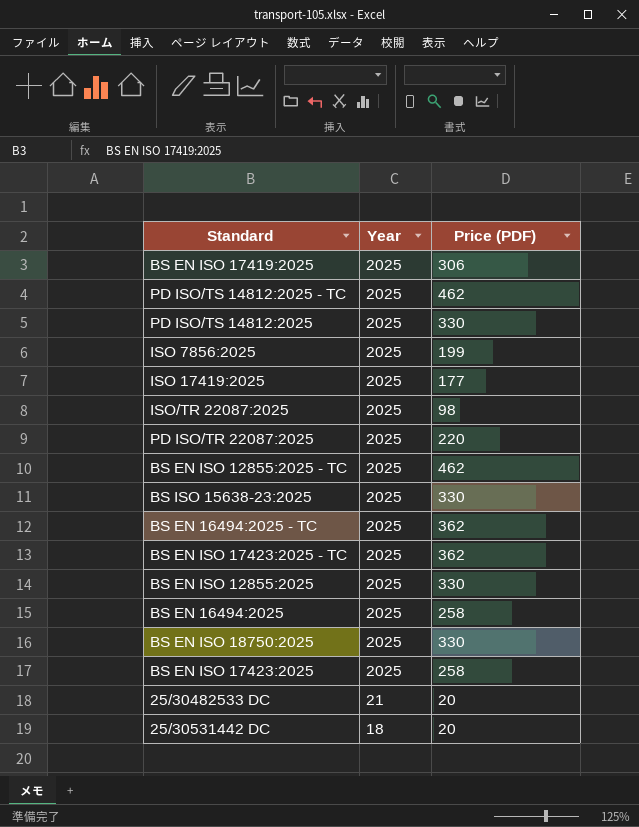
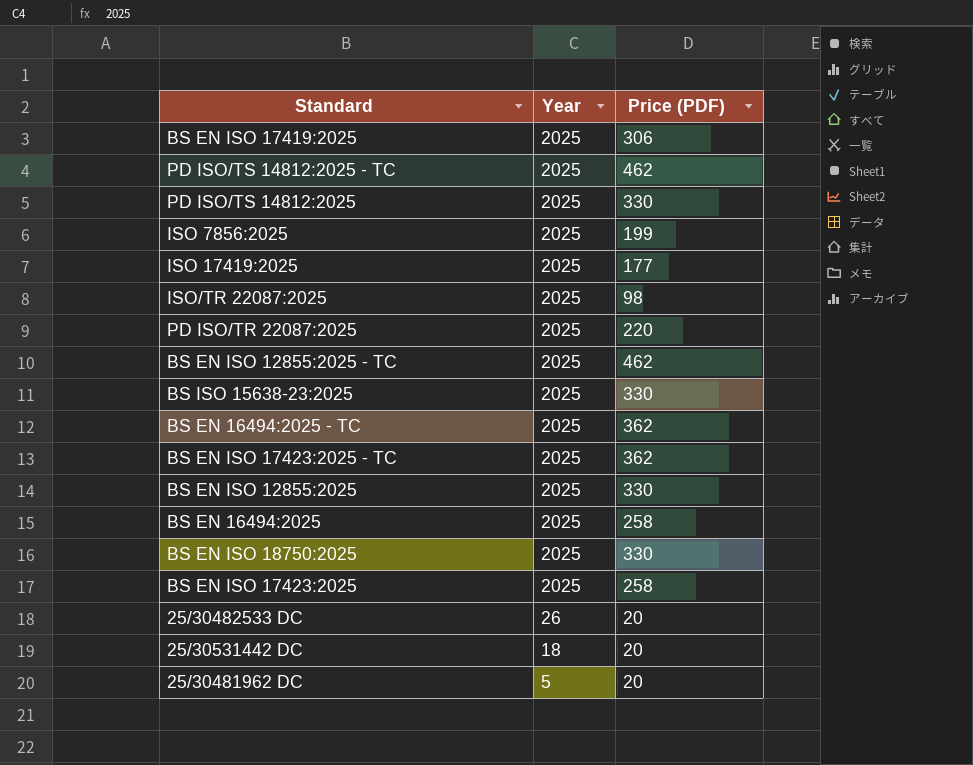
25/30482533 DC | Year: 21 -> 26
row 25/30481962 DC: none -> 5 | 20

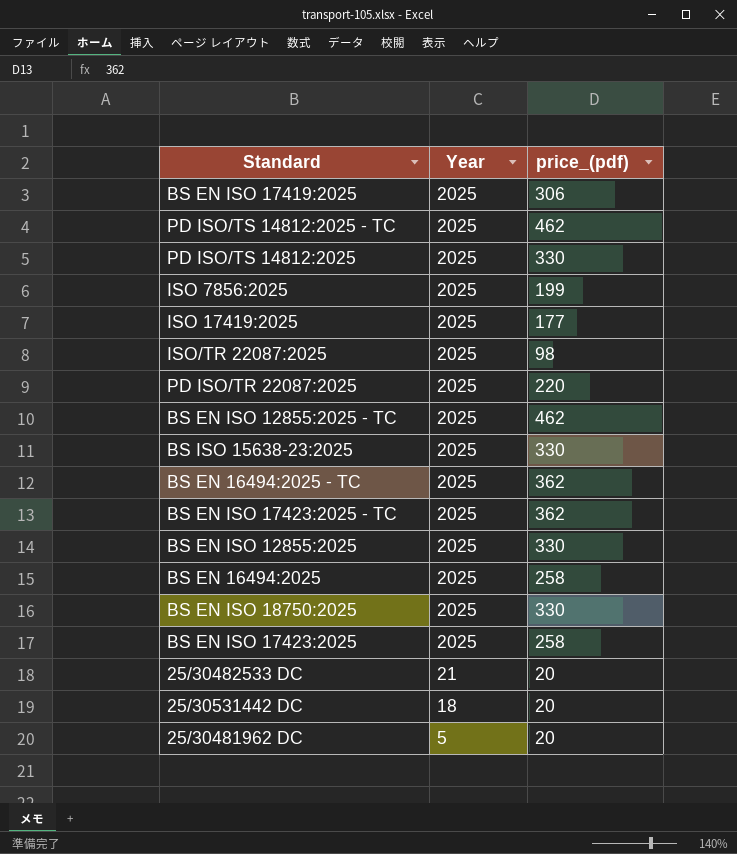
column name: Price (PDF) -> price_(pdf)
25/30482533 DC | Year: 26 -> 21

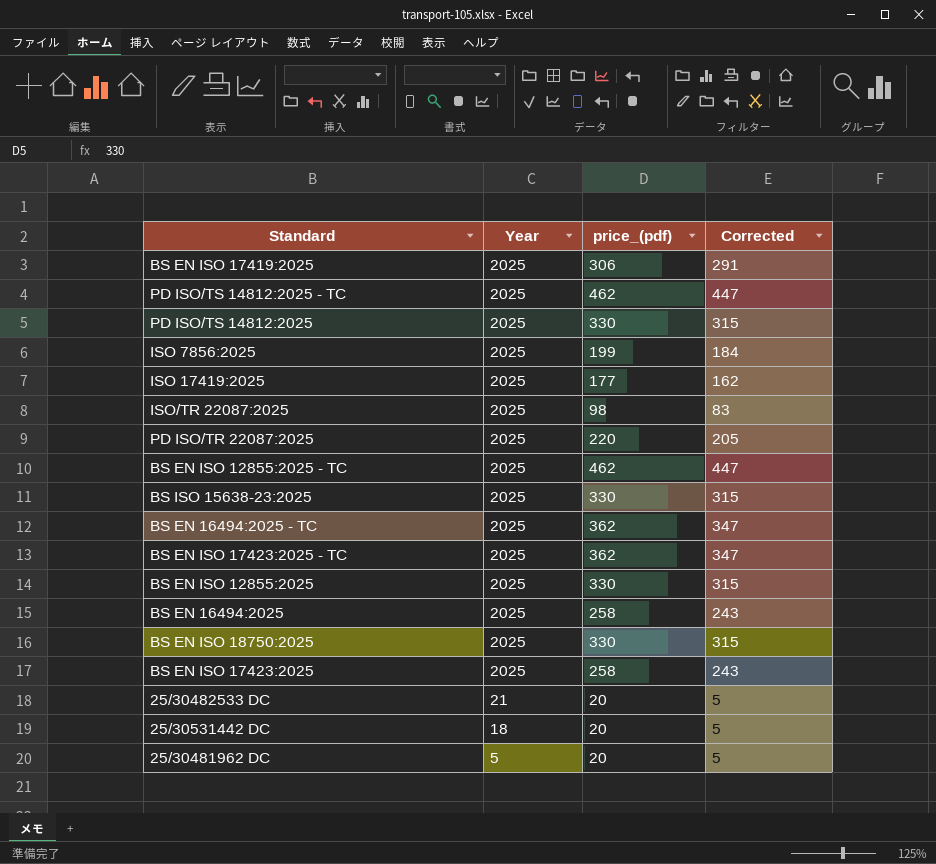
column Corrected | formula: none -> [price_(pdf)] - 15

